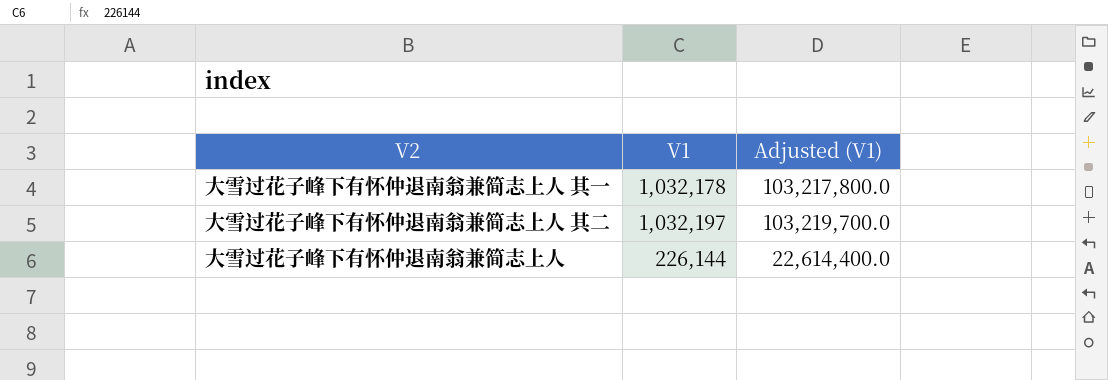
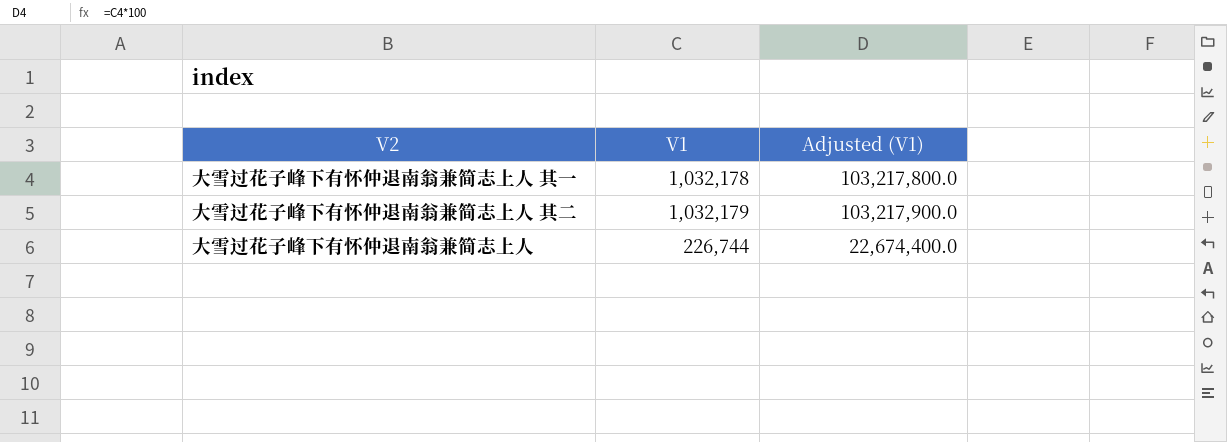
大雪过花子峰下有怀仲退南翁兼简志上人 其二 | V1: 1,032,197 -> 1,032,179
大雪过花子峰下有怀仲退南翁兼简志上人 其二 | Adjusted (V1): 103,219,700.0 -> 103,217,900.0
大雪过花子峰下有怀仲退南翁兼简志上人 | V1: 226,144 -> 226,744
大雪过花子峰下有怀仲退南翁兼简志上人 | Adjusted (V1): 22,614,400.0 -> 22,674,400.0

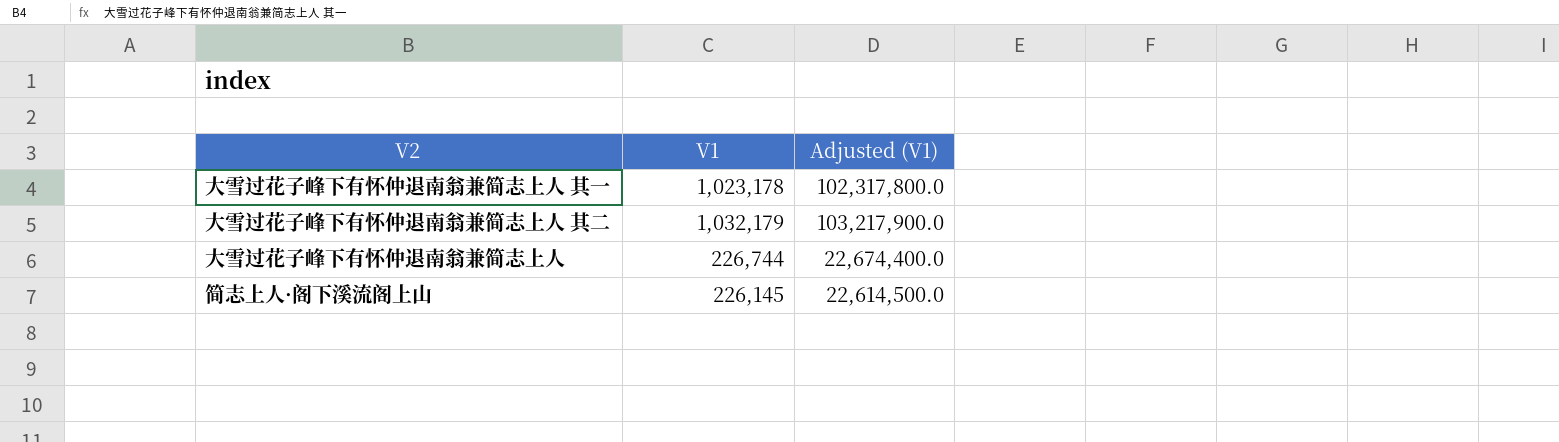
大雪过花子峰下有怀仲退南翁兼简志上人 其一 | V1: 1,032,178 -> 1,023,178
大雪过花子峰下有怀仲退南翁兼简志上人 其一 | Adjusted (V1): 103,217,800.0 -> 102,317,800.0
row 简志上人·阁下溪流阁上山: none -> 226,145 | 22,614,500.0

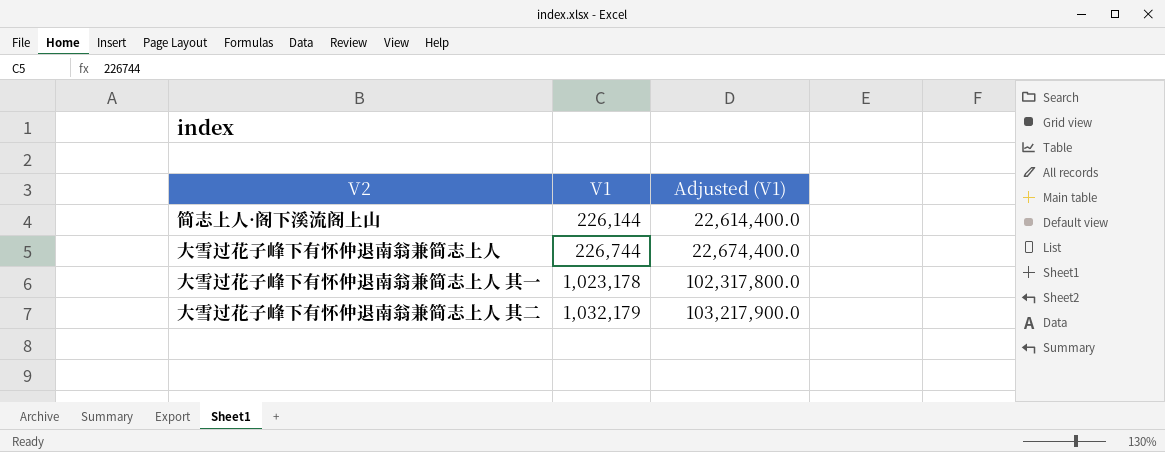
row order: none -> V1 ascending
简志上人·阁下溪流阁上山 | V1: 226,145 -> 226,144
简志上人·阁下溪流阁上山 | Adjusted (V1): 22,614,500.0 -> 22,614,400.0

